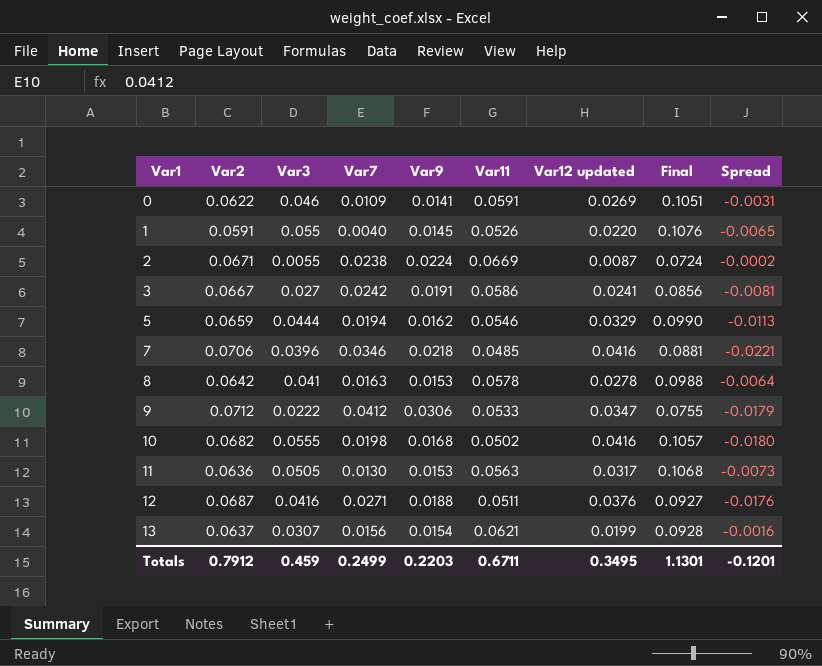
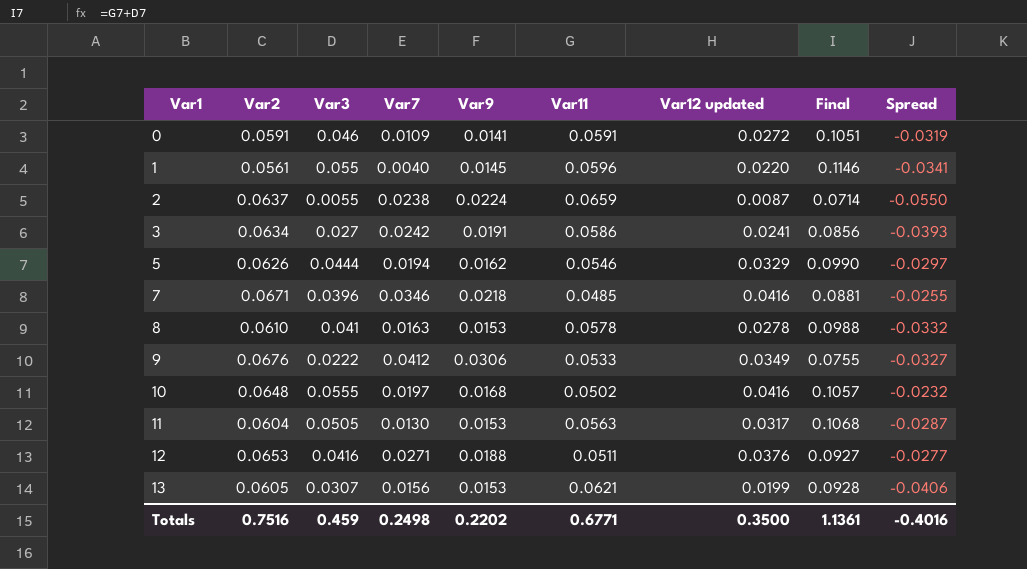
column Spread | formula: [Var11] - [Var2] -> [Var12 updated] - [Var2]
0 | Var2: 0.0622 -> 0.0591
0 | Var12 updated: 0.0269 -> 0.0272
1 | Var2: 0.0591 -> 0.0561
1 | Var11: 0.0526 -> 0.0596
1 | Final: 0.1076 -> 0.1146
2 | Var2: 0.0671 -> 0.0637
2 | Var11: 0.0669 -> 0.0659
2 | Final: 0.0724 -> 0.0714
3 | Var2: 0.0667 -> 0.0634
5 | Var2: 0.0659 -> 0.0626
7 | Var2: 0.0706 -> 0.0671
8 | Var2: 0.0642 -> 0.0610
9 | Var2: 0.0712 -> 0.0676
9 | Var12 updated: 0.0347 -> 0.0349
10 | Var2: 0.0682 -> 0.0648
10 | Var7: 0.0198 -> 0.0197
11 | Var2: 0.0636 -> 0.0604
12 | Var2: 0.0687 -> 0.0653
13 | Var2: 0.0637 -> 0.0605
13 | Var9: 0.0154 -> 0.0153
Totals | Var2: 0.7912 -> 0.7516
Totals | Var7: 0.2499 -> 0.2498
Totals | Var9: 0.2203 -> 0.2202
Totals | Var11: 0.6711 -> 0.6771
Totals | Var12 updated: 0.3495 -> 0.3500
Totals | Final: 1.1301 -> 1.1361
Totals | Spread: -0.1201 -> -0.4016

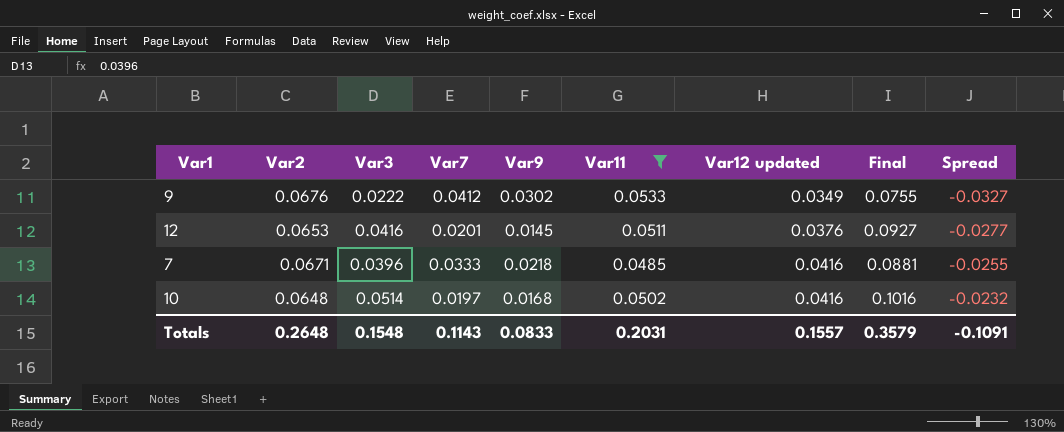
filter: none -> Var11 <= 0.0533
row order: Var1 ascending -> Var12 updated ascending
9 | Var9: 0.0306 -> 0.0302
12 | Var7: 0.0271 -> 0.0201
12 | Var9: 0.0188 -> 0.0145
7 | Var7: 0.0346 -> 0.0333
10 | Var3: 0.0555 -> 0.0514
10 | Final: 0.1057 -> 0.1016
Totals | Var2: 0.7516 -> 0.2648
Totals | Var3: 0.459 -> 0.1548
Totals | Var7: 0.2498 -> 0.1143
Totals | Var9: 0.2202 -> 0.0833
Totals | Var11: 0.6771 -> 0.2031
Totals | Var12 updated: 0.3500 -> 0.1557
Totals | Final: 1.1361 -> 0.3579
Totals | Spread: -0.4016 -> -0.1091

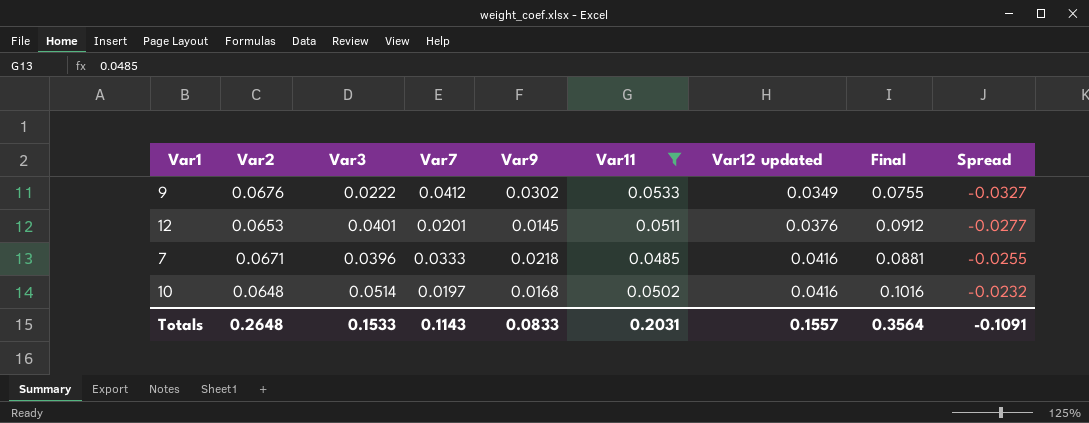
12 | Var3: 0.0416 -> 0.0401
12 | Final: 0.0927 -> 0.0912
Totals | Var3: 0.1548 -> 0.1533
Totals | Final: 0.3579 -> 0.3564

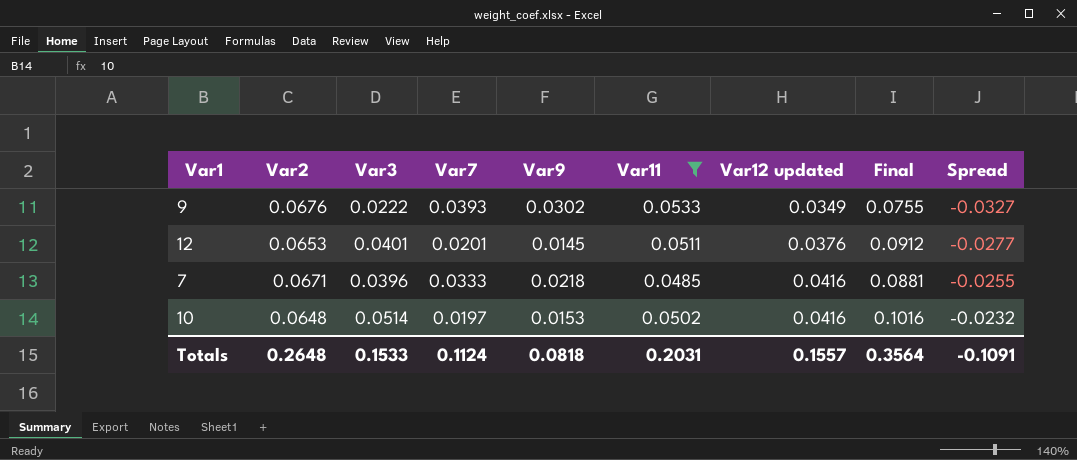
9 | Var7: 0.0412 -> 0.0393
10 | Var9: 0.0168 -> 0.0153
Totals | Var7: 0.1143 -> 0.1124
Totals | Var9: 0.0833 -> 0.0818

